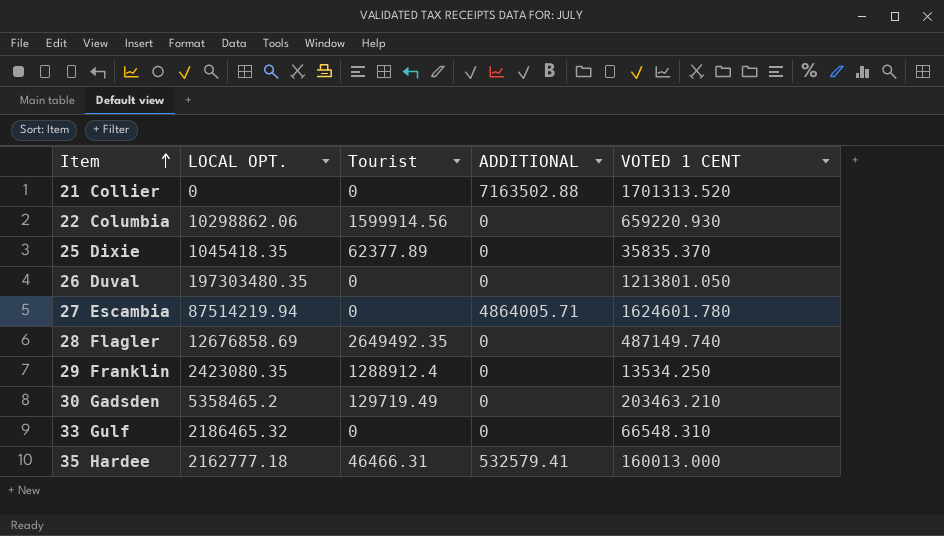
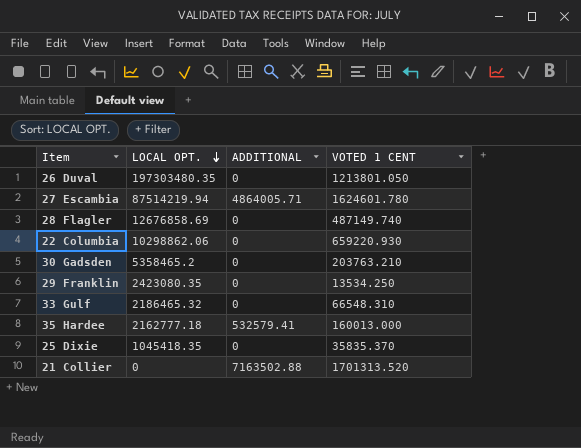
row order: Item ascending -> LOCAL OPT. descending
column Tourist | position: 3 -> none
30 Gadsden | VOTED 1 CENT: 203463.210 -> 203763.210

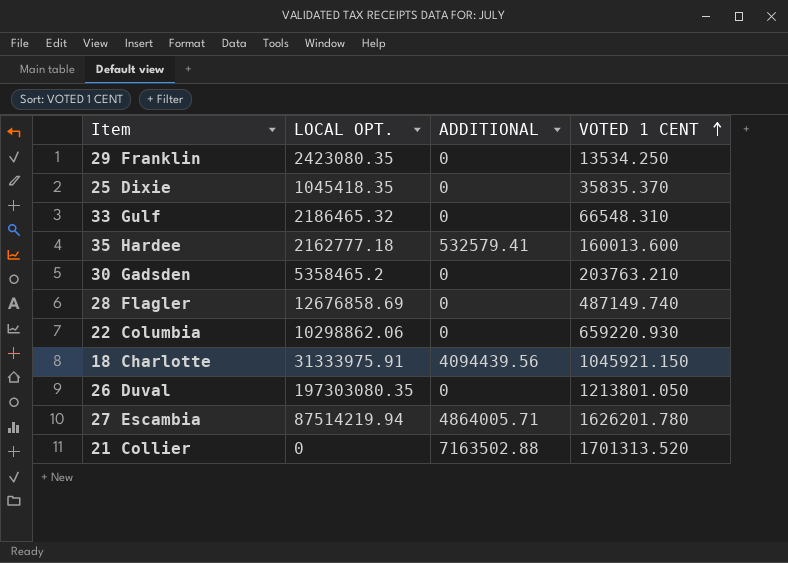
row order: LOCAL OPT. descending -> VOTED 1 CENT ascending
35 Hardee | VOTED 1 CENT: 160013.000 -> 160013.600
row 18 Charlotte: none -> 31333975.91 | 4094439.56 | 1045921.150
26 Duval | LOCAL OPT.: 197303480.35 -> 197303080.35
27 Escambia | VOTED 1 CENT: 1624601.780 -> 1626201.780

